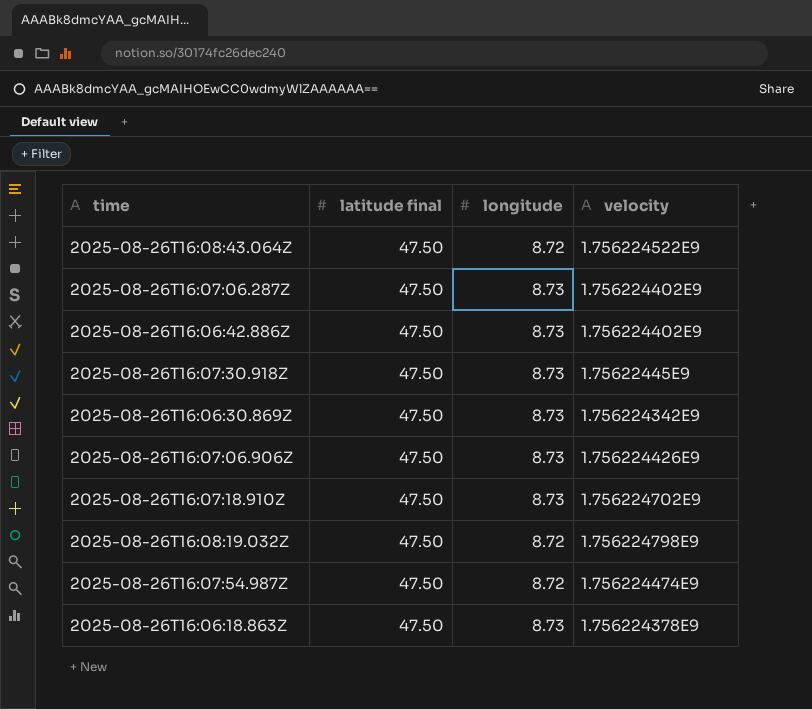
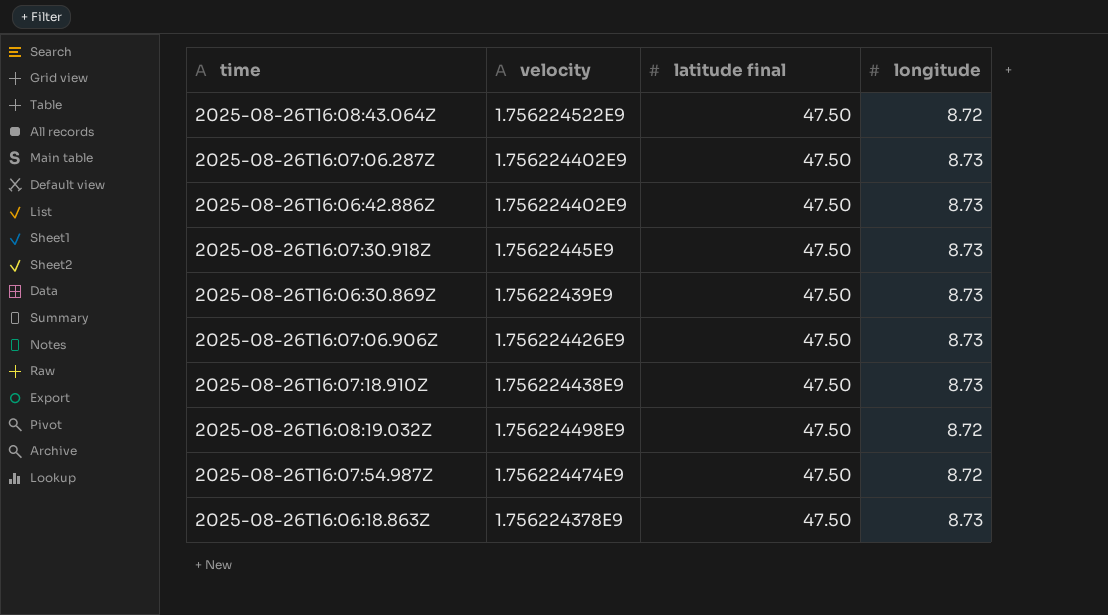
column velocity | position: 4 -> 2
2025-08-26T16:06:30.869Z | velocity: 1.756224342E9 -> 1.75622439E9
2025-08-26T16:07:18.910Z | velocity: 1.756224702E9 -> 1.756224438E9
2025-08-26T16:08:19.032Z | velocity: 1.756224798E9 -> 1.756224498E9

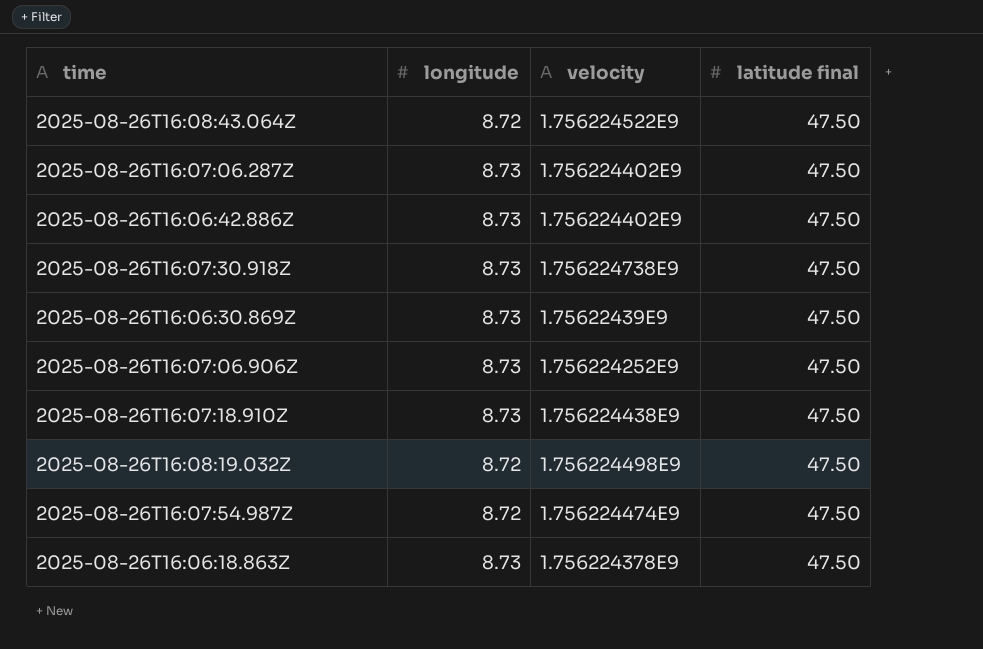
column longitude | position: 4 -> 2
2025-08-26T16:07:30.918Z | velocity: 1.75622445E9 -> 1.756224738E9
2025-08-26T16:07:06.906Z | velocity: 1.756224426E9 -> 1.756224252E9

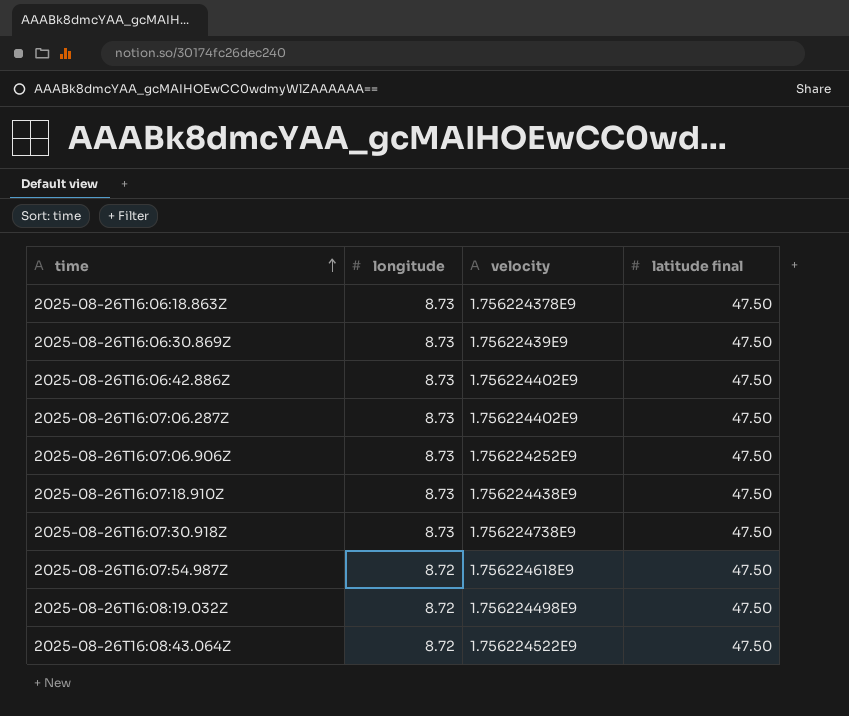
row order: none -> time ascending
2025-08-26T16:07:54.987Z | velocity: 1.756224474E9 -> 1.756224618E9

